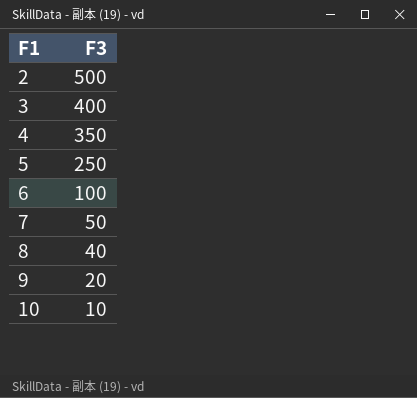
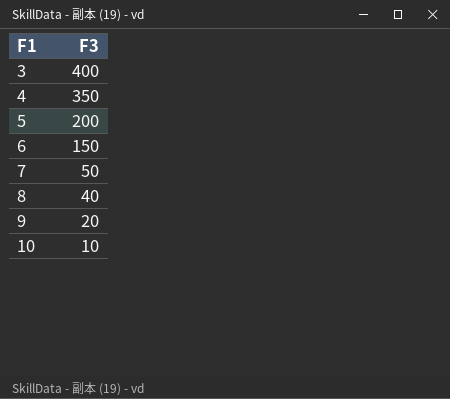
row 2: 500 -> none
5 | F3: 250 -> 200
6 | F3: 100 -> 150

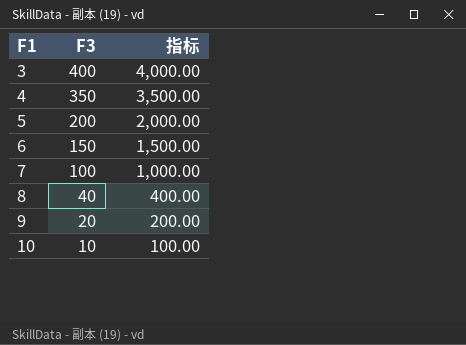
column 指标 | formula: none -> [F3] * 10
7 | F3: 50 -> 100

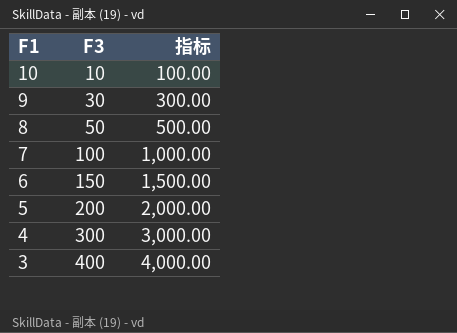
row order: F1 ascending -> F1 descending
9 | F3: 20 -> 30
9 | 指标: 200.00 -> 300.00
8 | F3: 40 -> 50
8 | 指标: 400.00 -> 500.00
4 | F3: 350 -> 300
4 | 指标: 3,500.00 -> 3,000.00

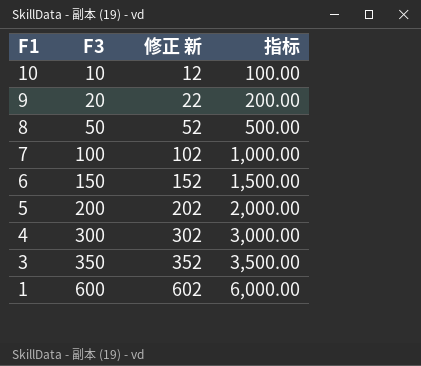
column 修正 新 | formula: none -> [F3] + 2
9 | F3: 30 -> 20
9 | 指标: 300.00 -> 200.00
3 | F3: 400 -> 350
3 | 指标: 4,000.00 -> 3,500.00
row 1: none -> 600 | 602 | 6,000.00

